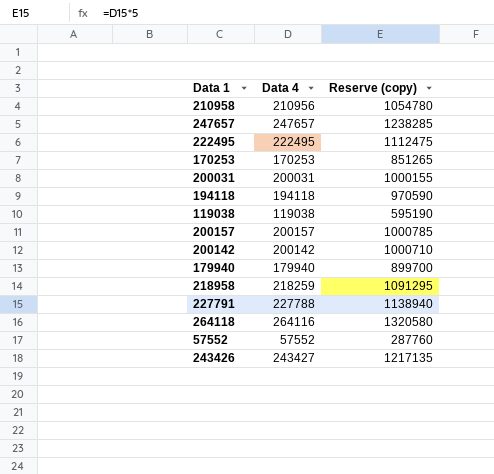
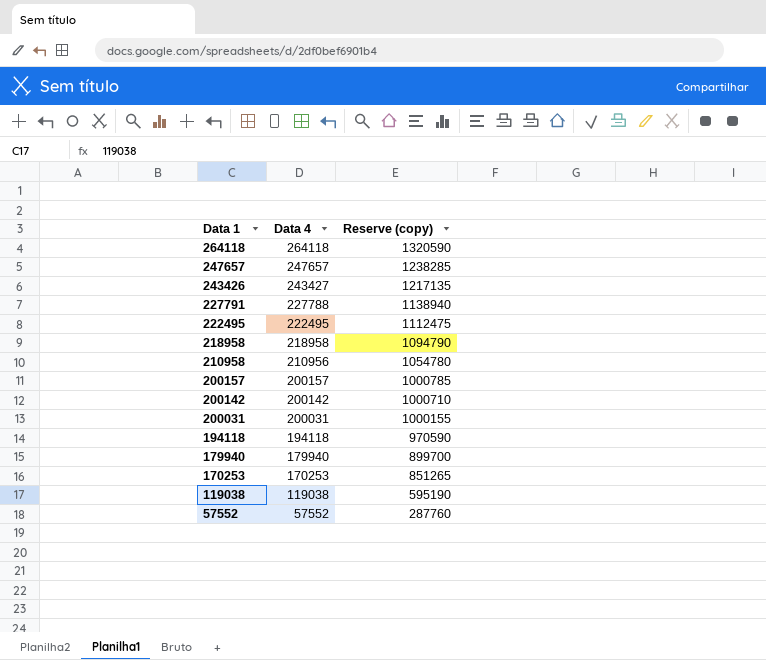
row order: none -> Data 1 descending
264118 | Data 4: 264116 -> 264118
264118 | Reserve (copy): 1320580 -> 1320590
218958 | Data 4: 218259 -> 218958
218958 | Reserve (copy): 1091295 -> 1094790

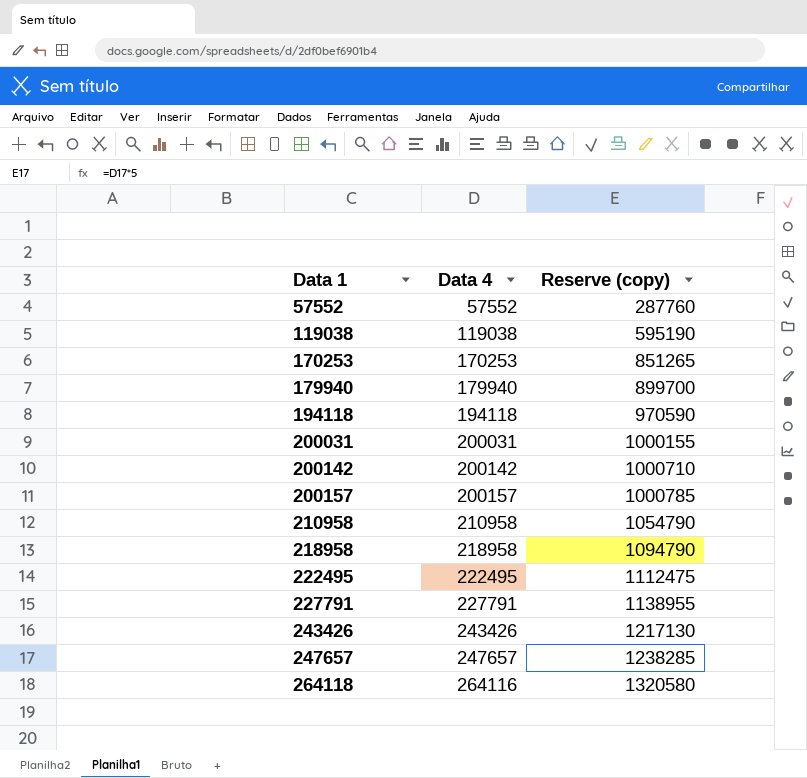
row order: Data 1 descending -> Data 1 ascending
210958 | Data 4: 210956 -> 210958
210958 | Reserve (copy): 1054780 -> 1054790
227791 | Data 4: 227788 -> 227791
227791 | Reserve (copy): 1138940 -> 1138955
243426 | Data 4: 243427 -> 243426
243426 | Reserve (copy): 1217135 -> 1217130
264118 | Data 4: 264118 -> 264116
264118 | Reserve (copy): 1320590 -> 1320580

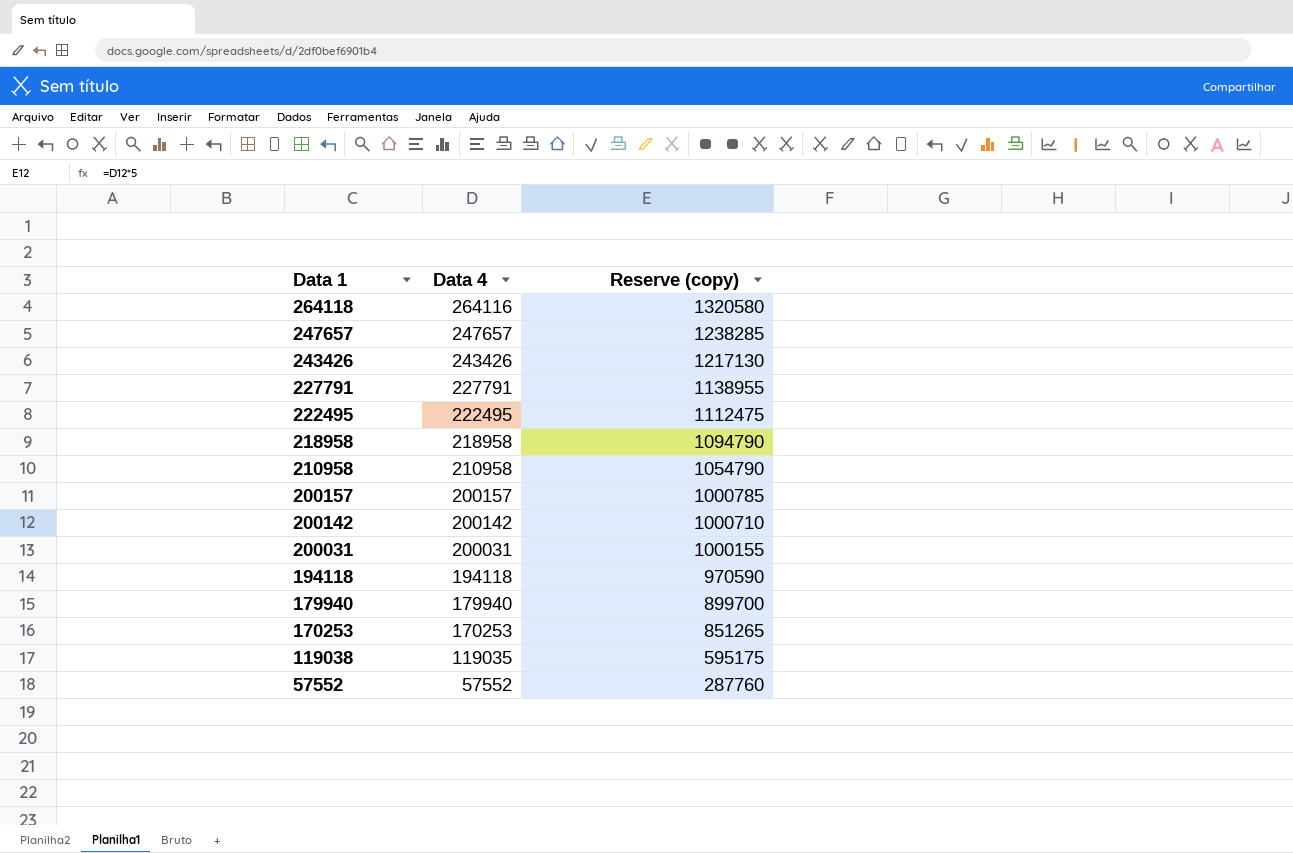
row order: Data 1 ascending -> Data 1 descending
119038 | Data 4: 119038 -> 119035
119038 | Reserve (copy): 595190 -> 595175

